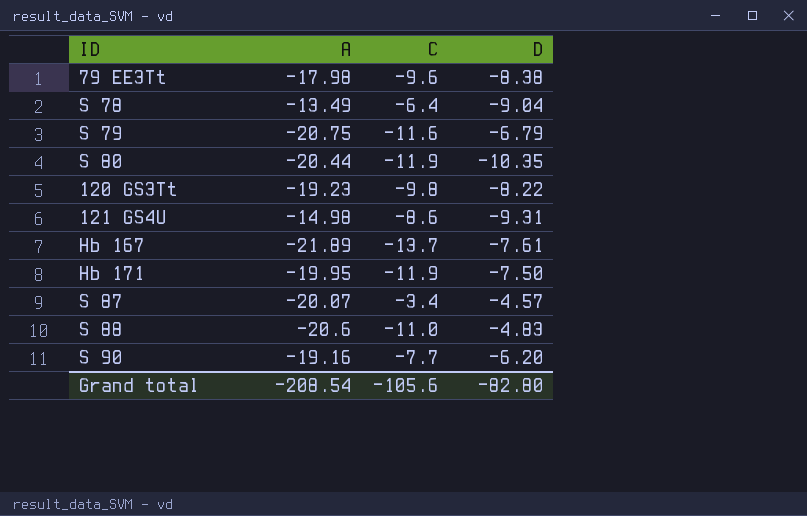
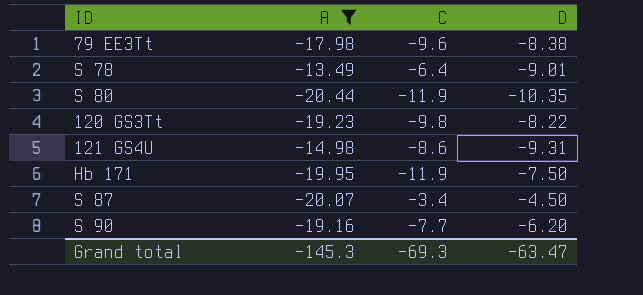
filter: none -> A >= -20.44
S 78 | D: -9.04 -> -9.01
S 87 | D: -4.57 -> -4.50
Grand total | A: -208.54 -> -145.3
Grand total | C: -105.6 -> -69.3
Grand total | D: -82.80 -> -63.47

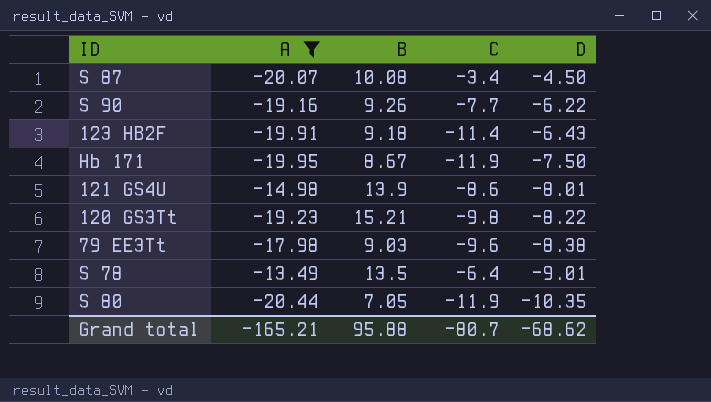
row order: none -> D descending
column B | position: none -> 3
S 90 | D: -6.20 -> -6.22
row 123 HB2F: none -> -19.91 | 9.18 | -11.4 | -6.43
121 GS4U | D: -9.31 -> -8.01
Grand total | A: -145.3 -> -165.21
Grand total | C: -69.3 -> -80.7
Grand total | D: -63.47 -> -68.62

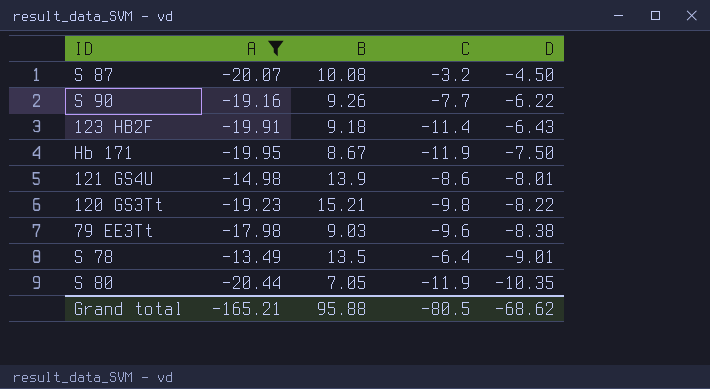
S 87 | C: -3.4 -> -3.2
Grand total | C: -80.7 -> -80.5

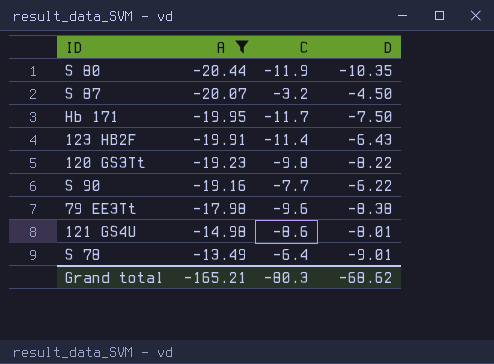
row order: D descending -> A ascending
column B | position: 3 -> none
Hb 171 | C: -11.9 -> -11.7
Grand total | C: -80.5 -> -80.3

